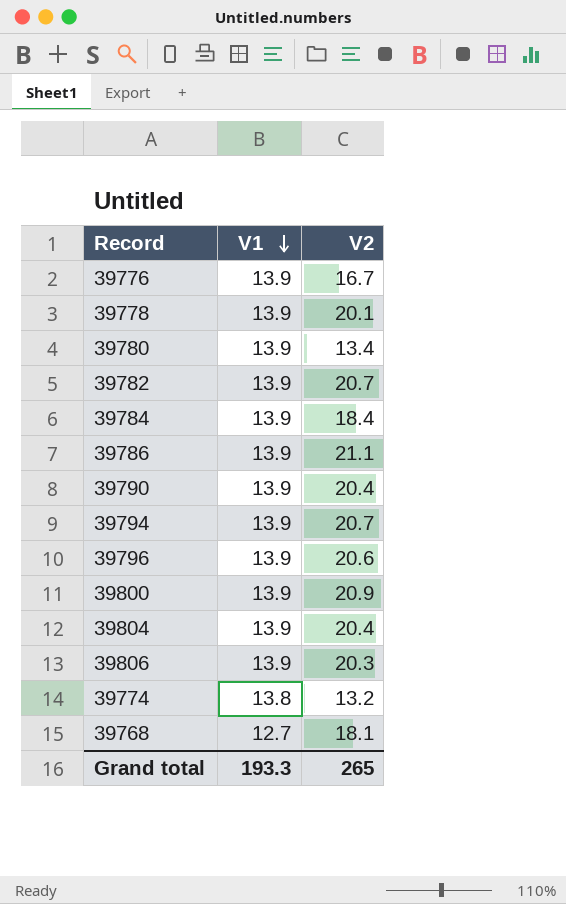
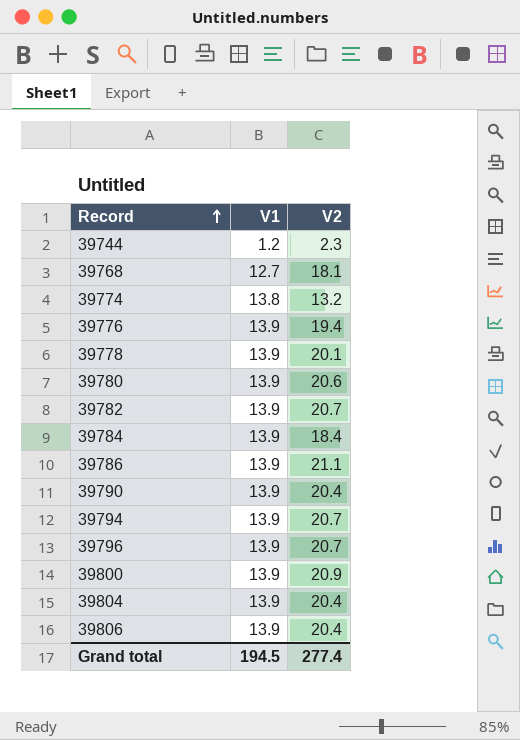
row order: V1 descending -> Record ascending
row 39744: none -> 1.2 | 2.3
39776 | V2: 16.7 -> 19.4
39780 | V2: 13.4 -> 20.6
39796 | V2: 20.6 -> 20.7
39806 | V2: 20.3 -> 20.4
Grand total | V1: 193.3 -> 194.5
Grand total | V2: 265 -> 277.4

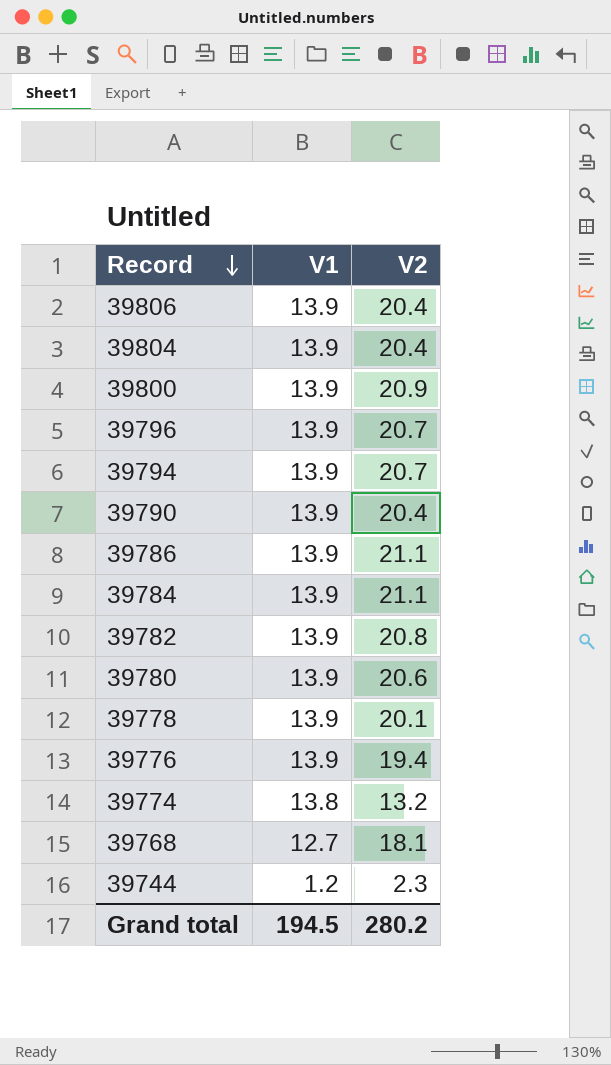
row order: Record ascending -> Record descending
39784 | V2: 18.4 -> 21.1
39782 | V2: 20.7 -> 20.8
Grand total | V2: 277.4 -> 280.2

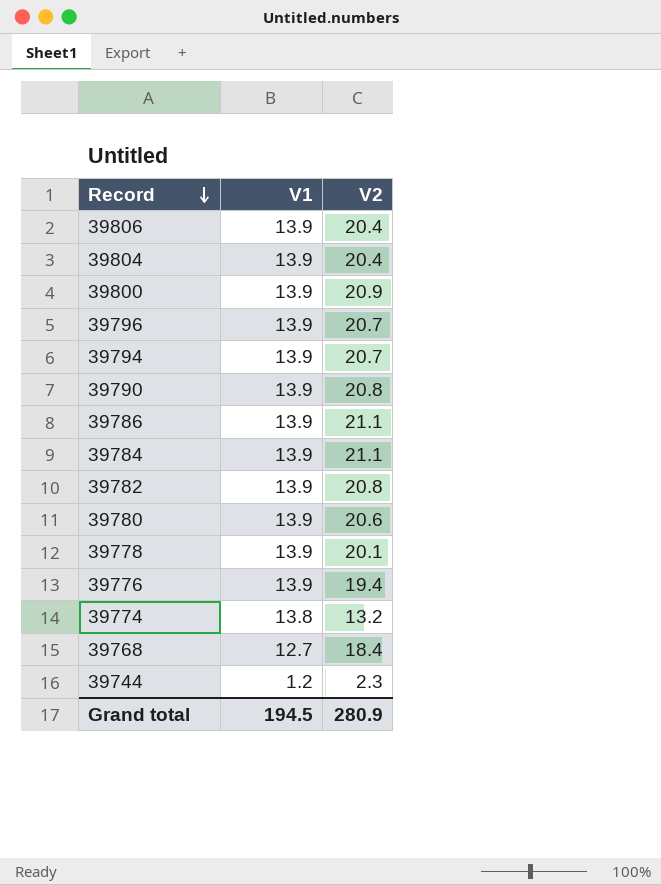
39790 | V2: 20.4 -> 20.8
39768 | V2: 18.1 -> 18.4
Grand total | V2: 280.2 -> 280.9

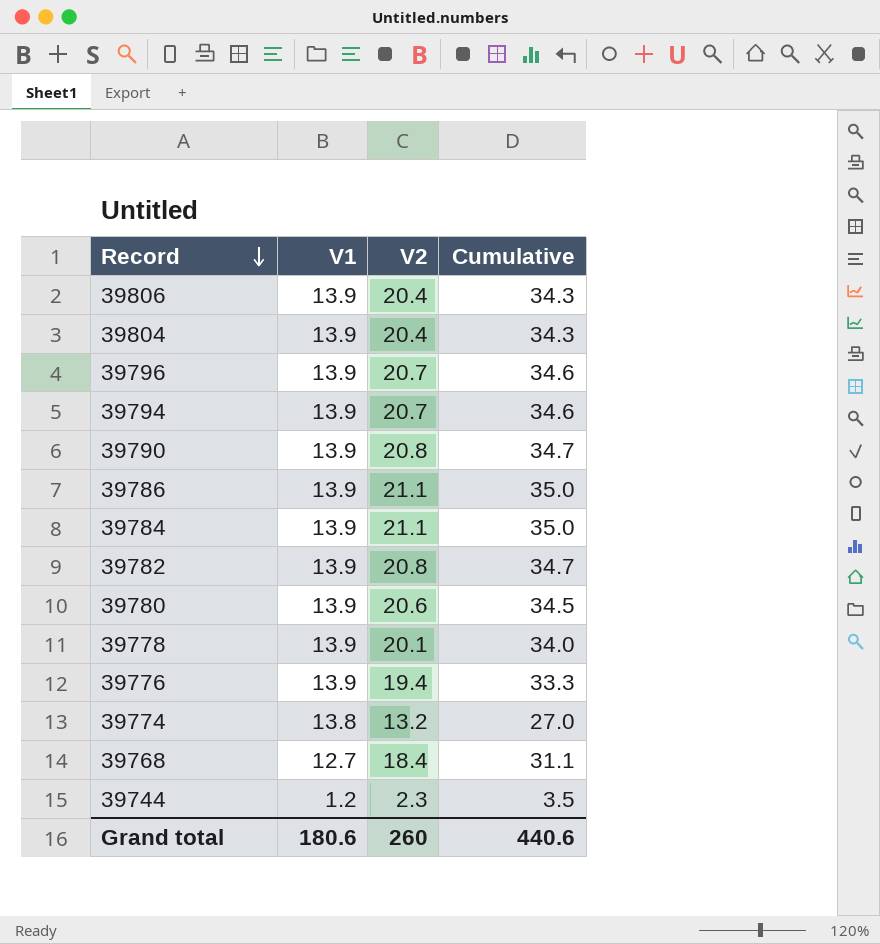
column Cumulative | formula: none -> [V1] + [V2]
row 39800: 13.9 | 20.9 -> none
Grand total | V1: 194.5 -> 180.6
Grand total | V2: 280.9 -> 260

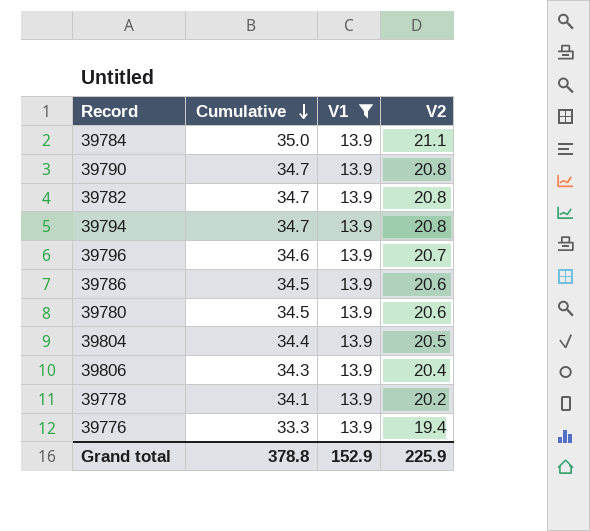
filter: none -> V1 = 13.9
row order: Record descending -> Cumulative descending
column Cumulative | position: 4 -> 2
39794 | Cumulative: 34.6 -> 34.7
39794 | V2: 20.7 -> 20.8
39786 | Cumulative: 35.0 -> 34.5
39786 | V2: 21.1 -> 20.6
39804 | Cumulative: 34.3 -> 34.4
39804 | V2: 20.4 -> 20.5
39778 | Cumulative: 34.0 -> 34.1
39778 | V2: 20.1 -> 20.2
Grand total | Cumulative: 440.6 -> 378.8
Grand total | V1: 180.6 -> 152.9
Grand total | V2: 260 -> 225.9

